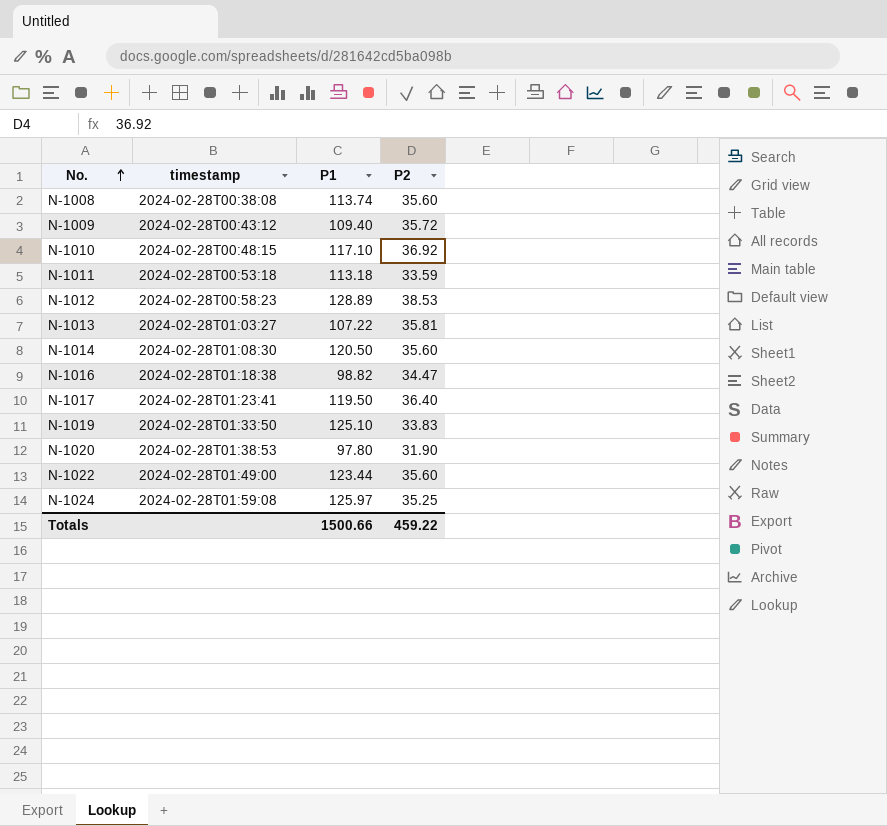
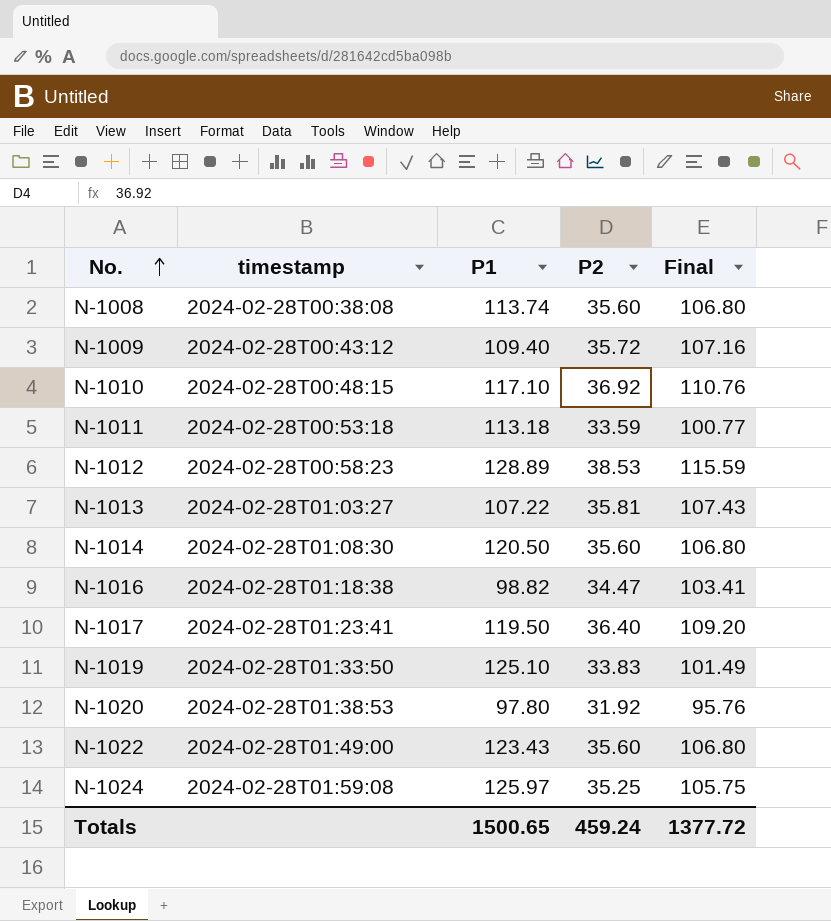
column Final | formula: none -> [P2] * 3
N-1020 | P2: 31.90 -> 31.92
N-1022 | P1: 123.44 -> 123.43
Totals | P1: 1500.66 -> 1500.65
Totals | P2: 459.22 -> 459.24

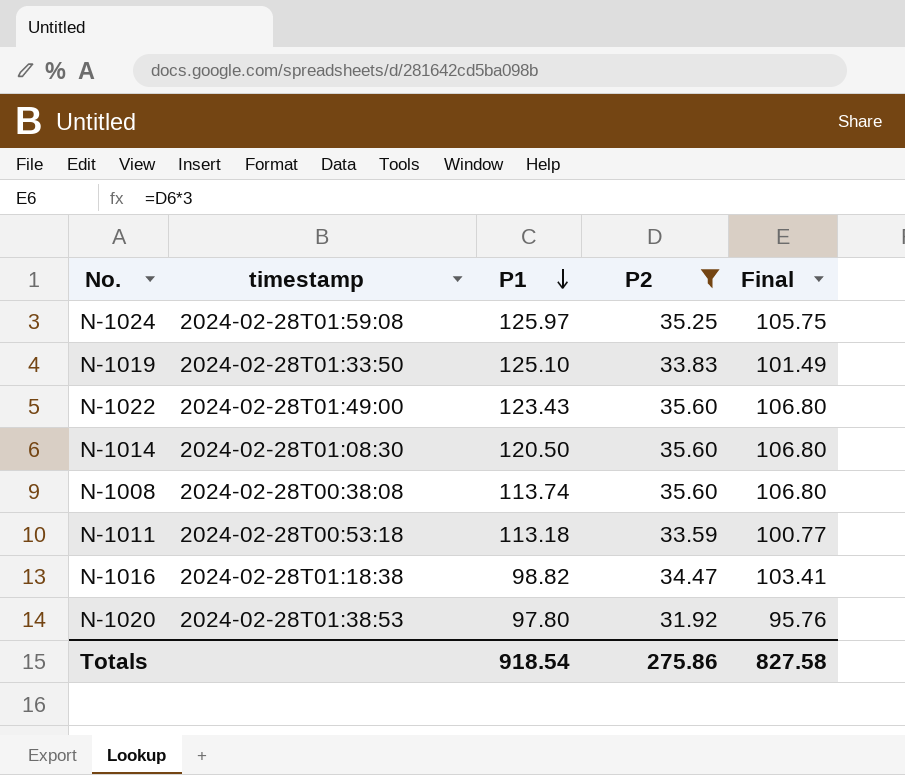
filter: none -> P2 <= 35.60
row order: No. ascending -> P1 descending
Totals | P1: 1500.65 -> 918.54
Totals | P2: 459.24 -> 275.86
Totals | Final: 1377.72 -> 827.58

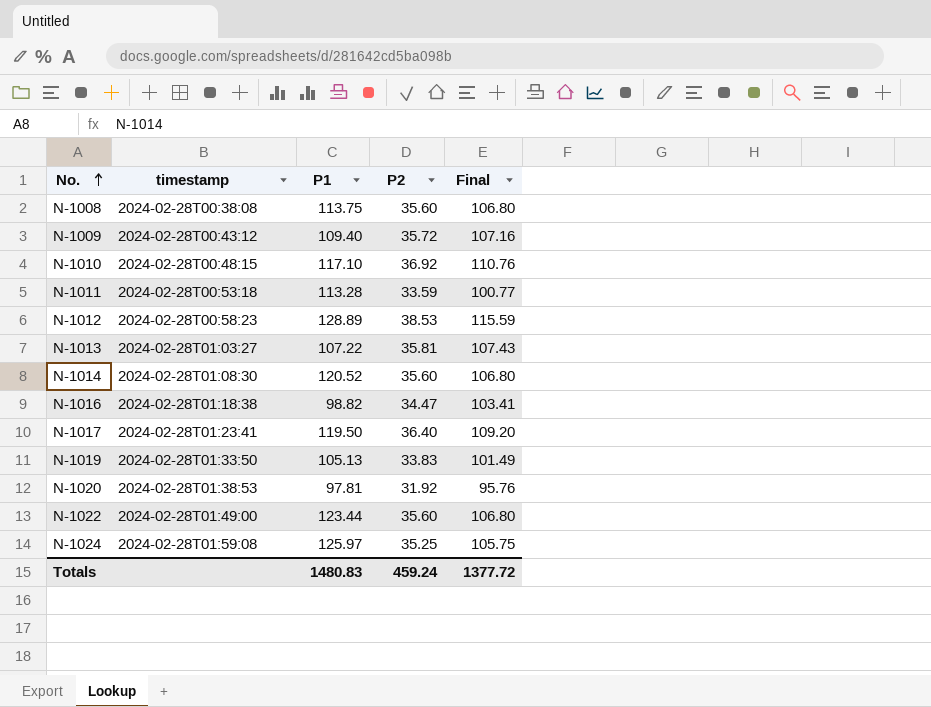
filter: P2 <= 35.60 -> none
row order: P1 descending -> No. ascending
N-1008 | P1: 113.74 -> 113.75
N-1011 | P1: 113.18 -> 113.28
N-1014 | P1: 120.50 -> 120.52
N-1019 | P1: 125.10 -> 105.13
N-1020 | P1: 97.80 -> 97.81
N-1022 | P1: 123.43 -> 123.44
Totals | P1: 918.54 -> 1480.83
Totals | P2: 275.86 -> 459.24
Totals | Final: 827.58 -> 1377.72

